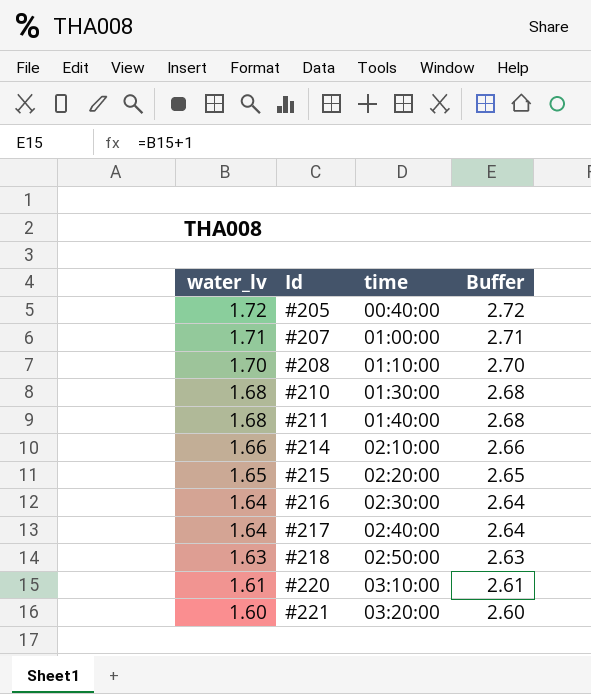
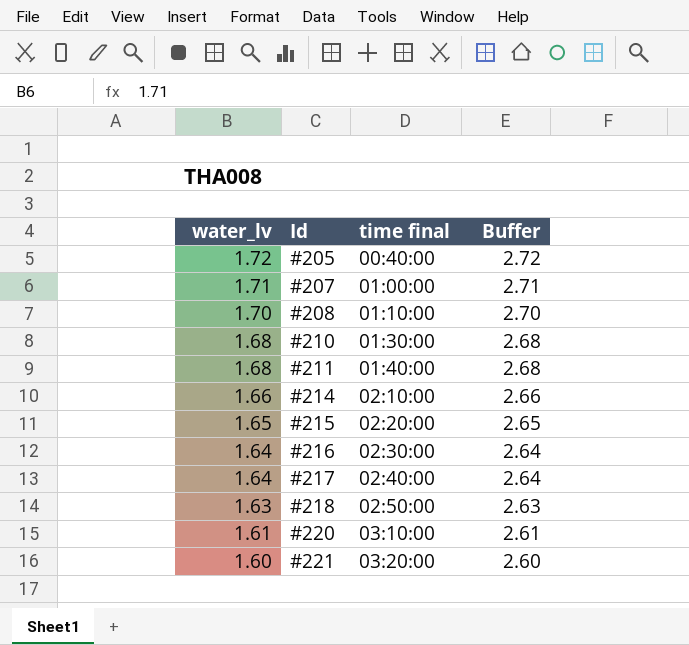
column name: time -> time final

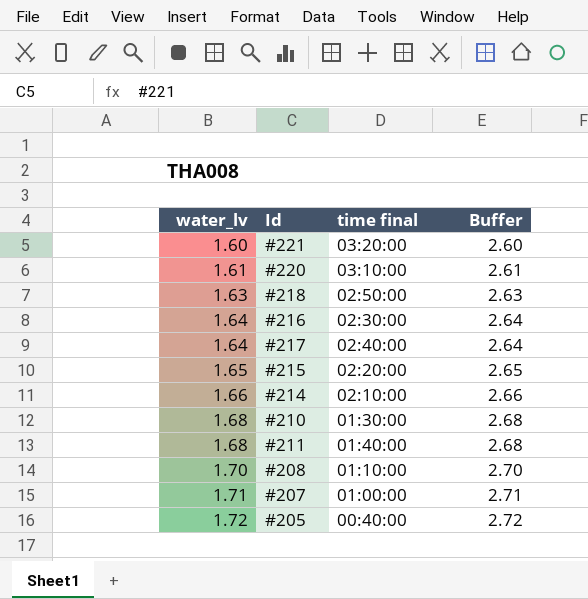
row order: water_lv descending -> water_lv ascending

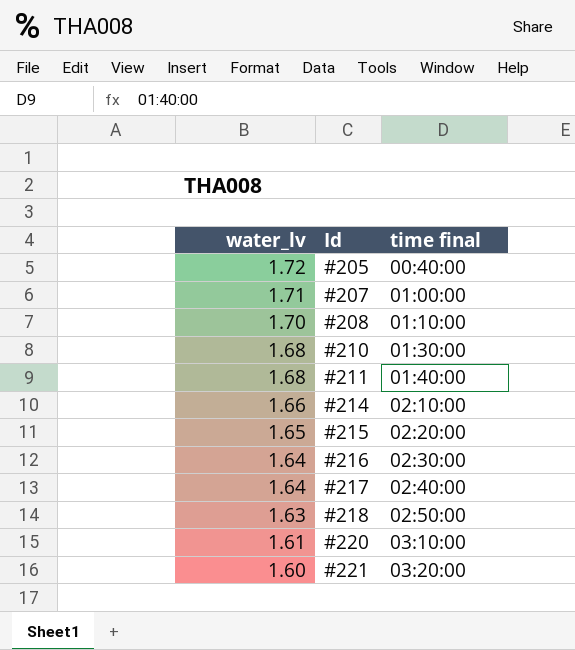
row order: water_lv ascending -> water_lv descending
column Buffer | formula: [water_lv] + 1 -> none

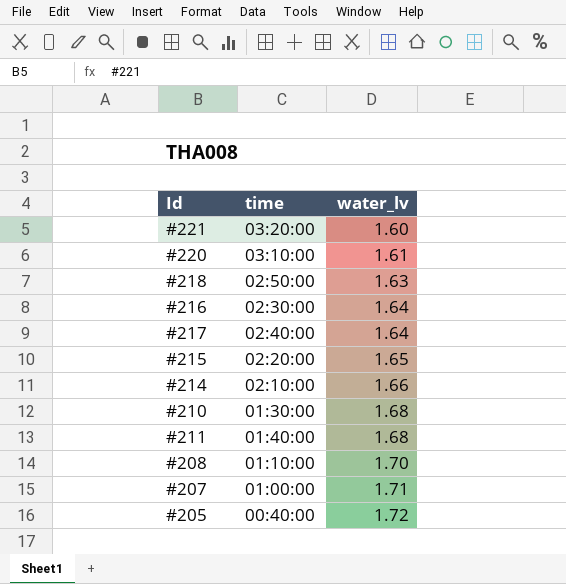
row order: water_lv descending -> water_lv ascending
column name: time final -> time
column water_lv | position: 1 -> 3

